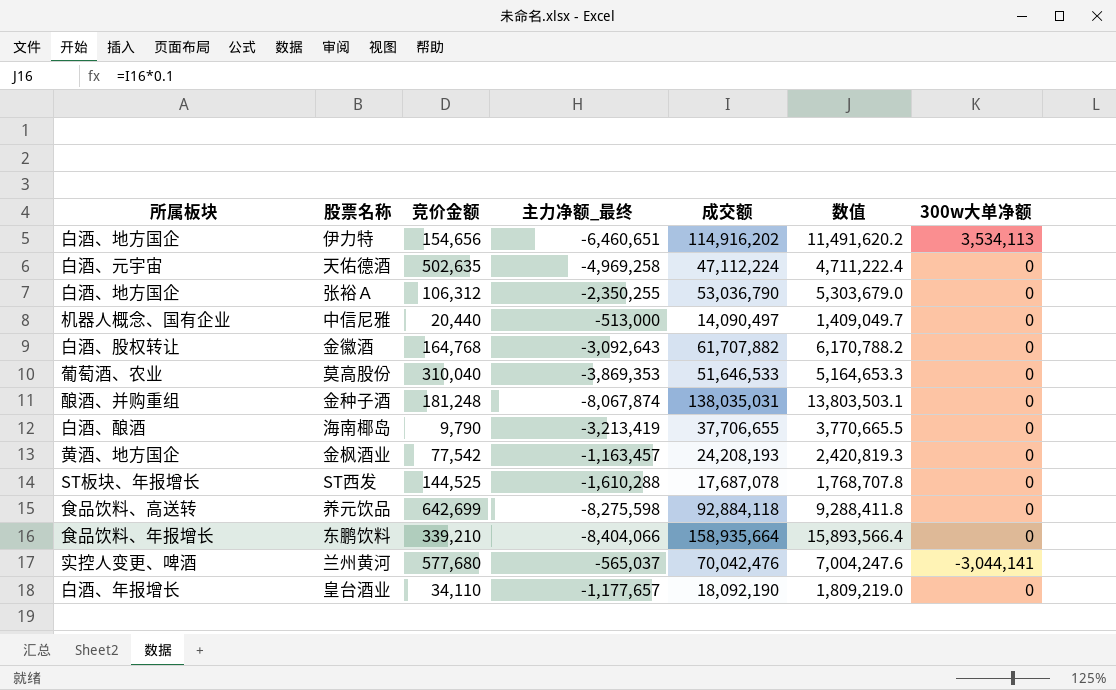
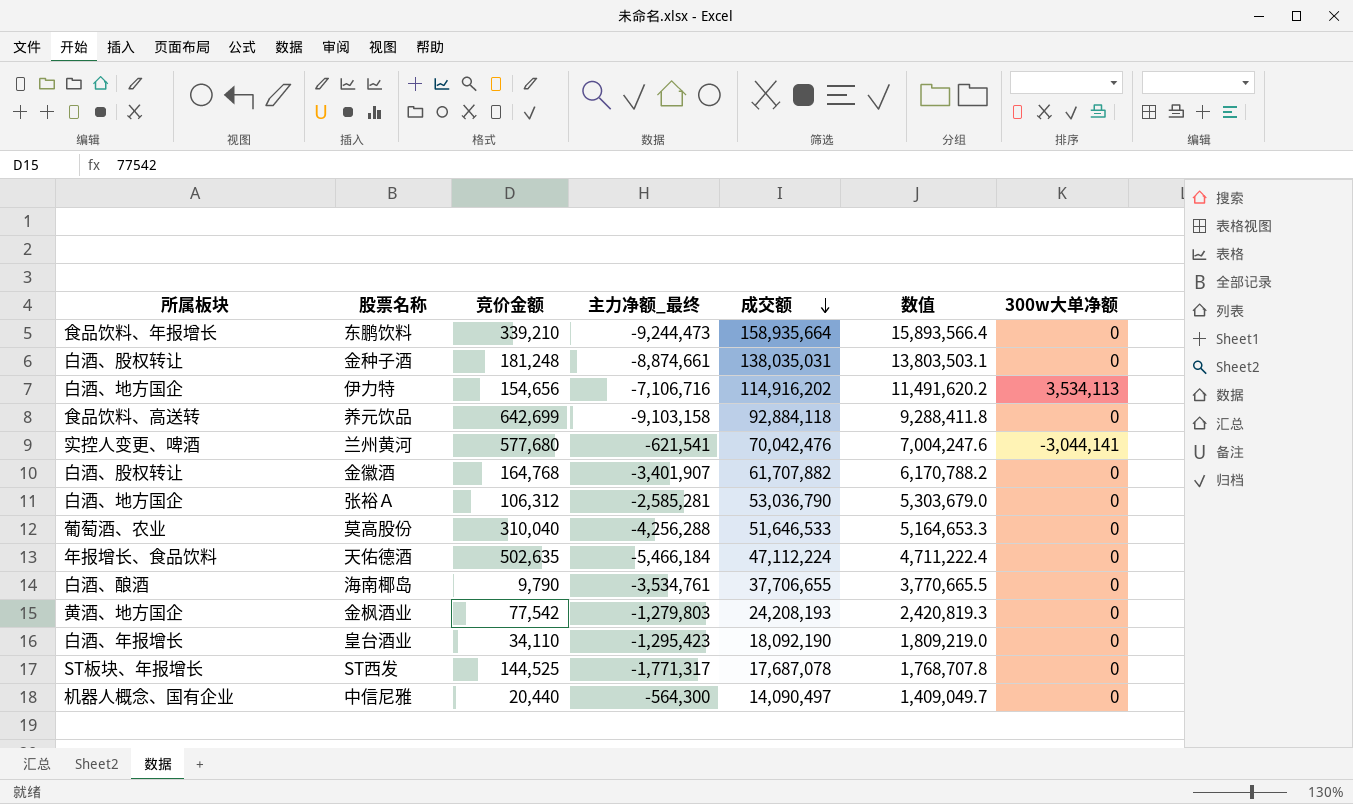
row order: none -> 成交额 descending
东鹏饮料 | 主力净额_最终: -8,404,066 -> -9,244,473
金种子酒 | 所属板块: 酿酒、并购重组 -> 白酒、股权转让
金种子酒 | 主力净额_最终: -8,067,874 -> -8,874,661
伊力特 | 主力净额_最终: -6,460,651 -> -7,106,716
养元饮品 | 主力净额_最终: -8,275,598 -> -9,103,158
兰州黄河 | 主力净额_最终: -565,037 -> -621,541
金徽酒 | 主力净额_最终: -3,092,643 -> -3,401,907
张裕Ａ | 主力净额_最终: -2,350,255 -> -2,585,281
莫高股份 | 主力净额_最终: -3,869,353 -> -4,256,288
天佑德酒 | 所属板块: 白酒、元宇宙 -> 年报增长、食品饮料
天佑德酒 | 主力净额_最终: -4,969,258 -> -5,466,184
海南椰岛 | 主力净额_最终: -3,213,419 -> -3,534,761
金枫酒业 | 主力净额_最终: -1,163,457 -> -1,279,803
皇台酒业 | 主力净额_最终: -1,177,657 -> -1,295,423
ST西发 | 主力净额_最终: -1,610,288 -> -1,771,317
中信尼雅 | 主力净额_最终: -513,000 -> -564,300

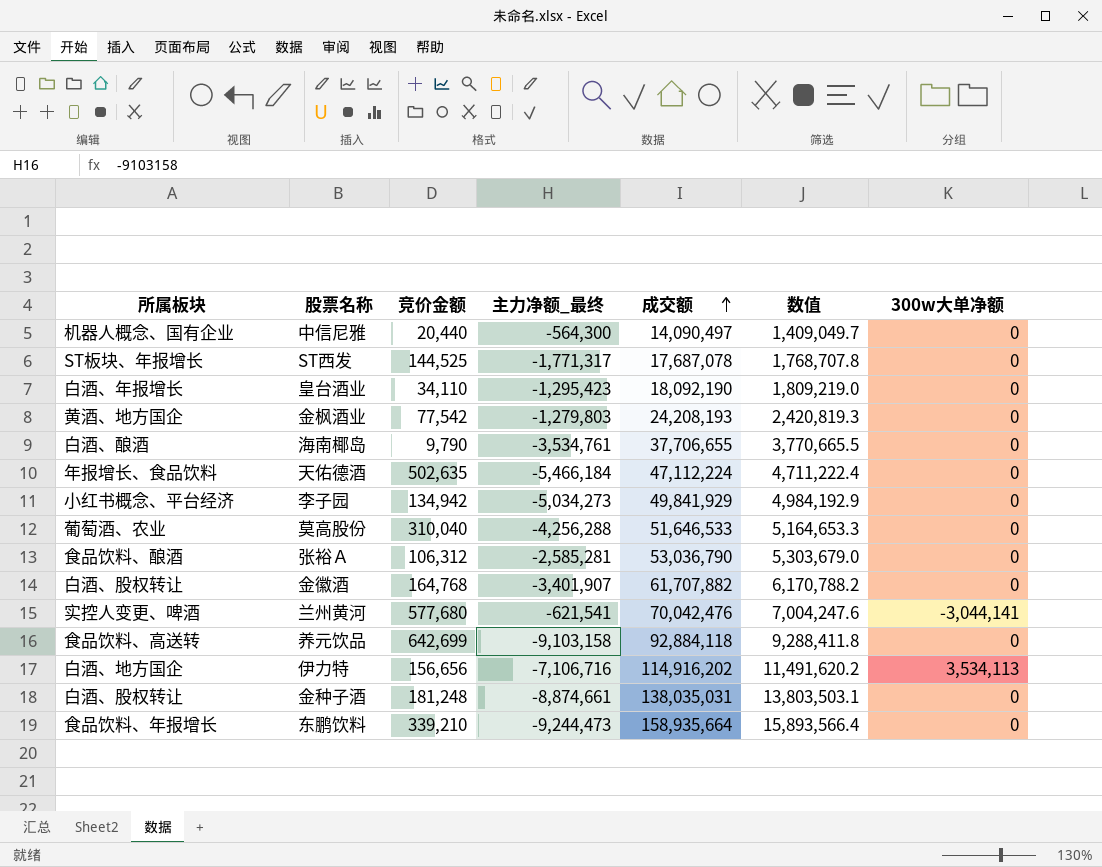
row order: 成交额 descending -> 成交额 ascending
row 李子园: none -> 小红书概念、平台经济 | 134,942 | -5,034,273 | 49,841,929 | 4,984,192.9 | 0
张裕Ａ | 所属板块: 白酒、地方国企 -> 食品饮料、酿酒
伊力特 | 竞价金额: 154,656 -> 156,656

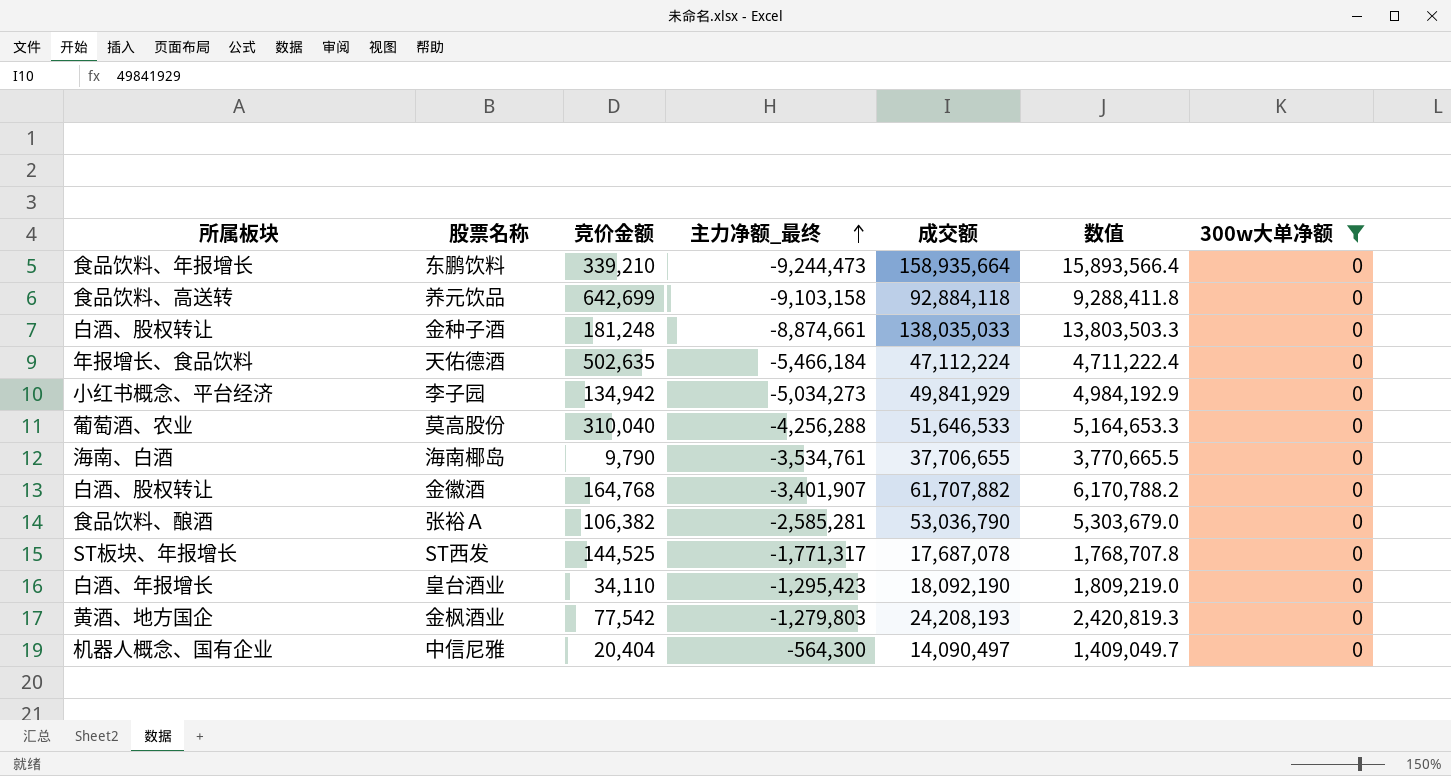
filter: none -> 300w大单净额 = 0
row order: 成交额 ascending -> 主力净额_最终 ascending
金种子酒 | 成交额: 138,035,031 -> 138,035,033
金种子酒 | 数值: 13,803,503.1 -> 13,803,503.3
海南椰岛 | 所属板块: 白酒、酿酒 -> 海南、白酒
张裕Ａ | 竞价金额: 106,312 -> 106,382
中信尼雅 | 竞价金额: 20,440 -> 20,404

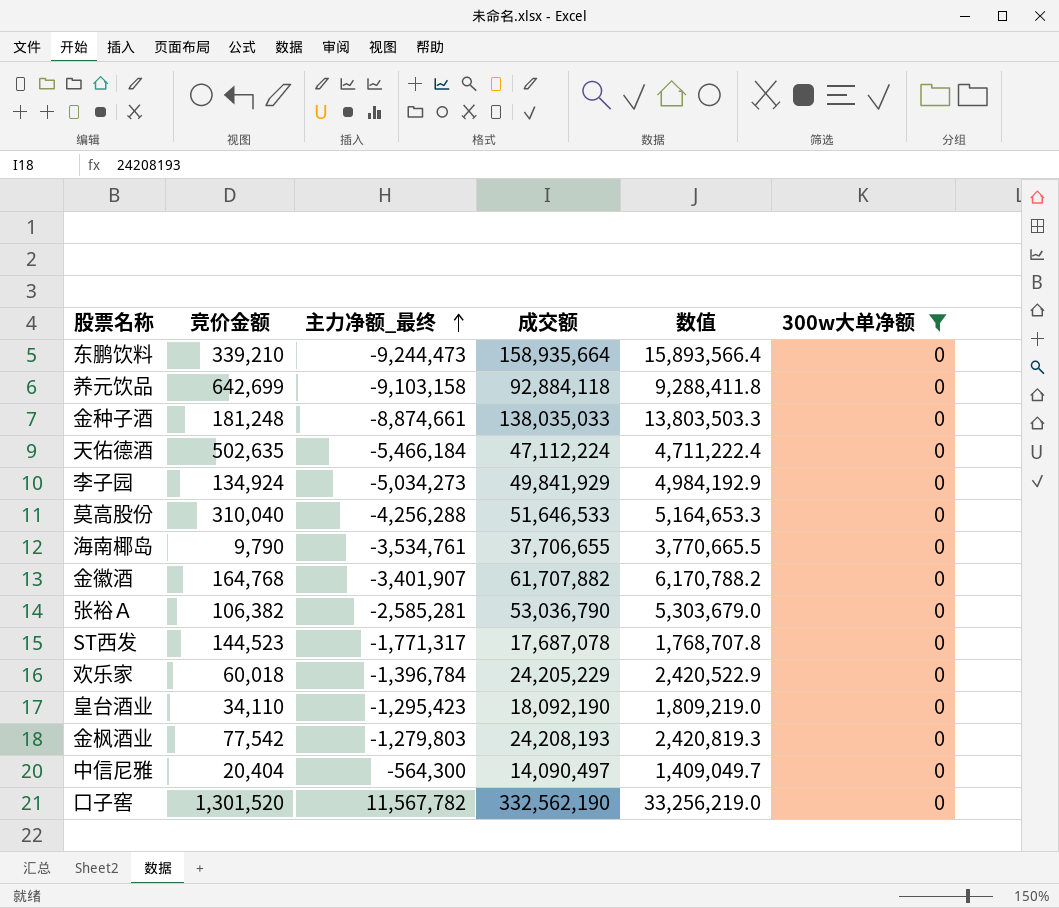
column 所属板块 | position: 1 -> none
李子园 | 竞价金额: 134,942 -> 134,924
ST西发 | 竞价金额: 144,525 -> 144,523
row 欢乐家: none -> 60,018 | -1,396,784 | 24,205,229 | 2,420,522.9 | 0
row 口子窖: none -> 1,301,520 | 11,567,782 | 332,562,190 | 33,256,219.0 | 0

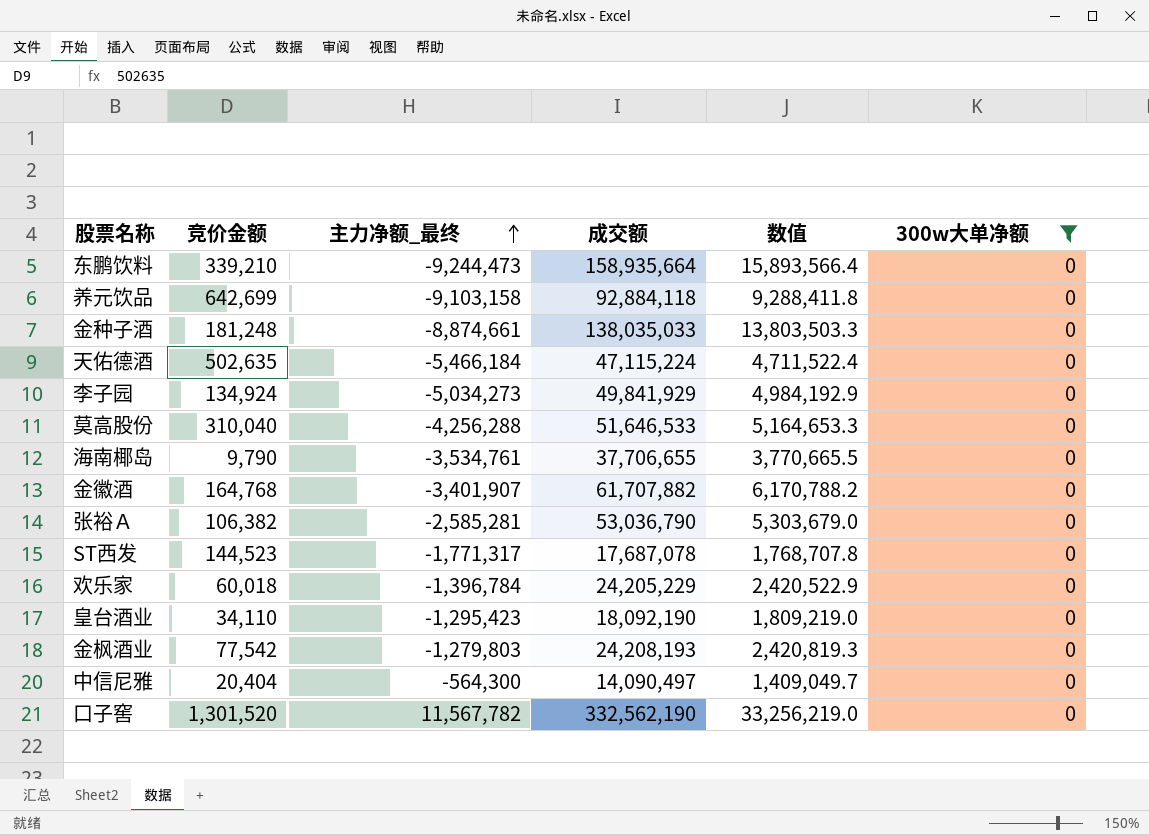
天佑德酒 | 成交额: 47,112,224 -> 47,115,224
天佑德酒 | 数值: 4,711,222.4 -> 4,711,522.4

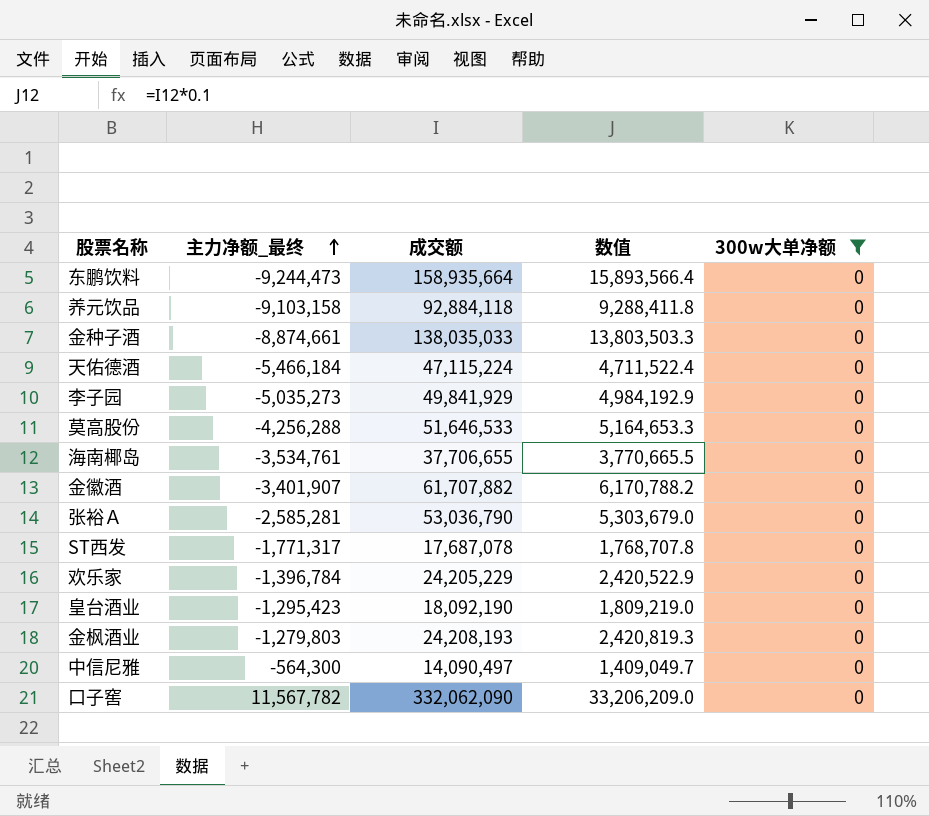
column 竞价金额 | position: 2 -> none
李子园 | 主力净额_最终: -5,034,273 -> -5,035,273
口子窖 | 成交额: 332,562,190 -> 332,062,090
口子窖 | 数值: 33,256,219.0 -> 33,206,209.0

